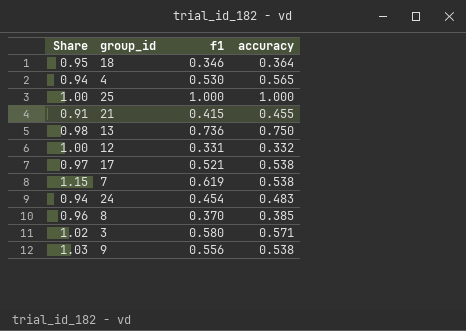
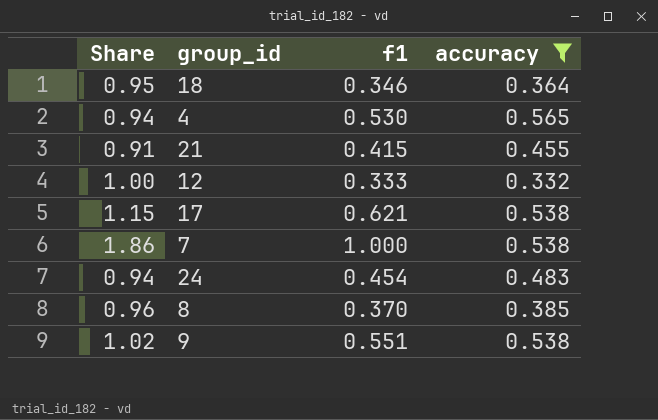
filter: none -> accuracy <= 0.565
12 | f1: 0.331 -> 0.333
17 | Share: 0.97 -> 1.15
17 | f1: 0.521 -> 0.621
7 | Share: 1.15 -> 1.86
7 | f1: 0.619 -> 1.000
9 | Share: 1.03 -> 1.02
9 | f1: 0.556 -> 0.551

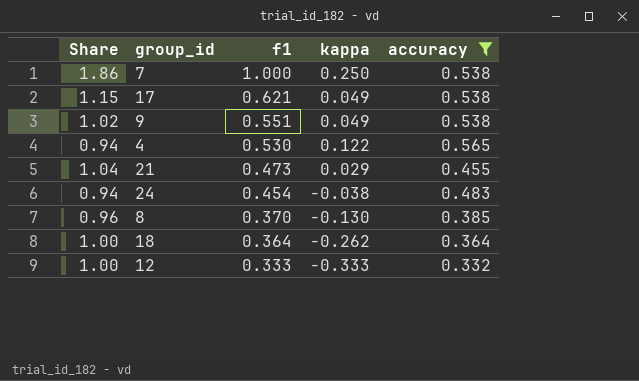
row order: none -> f1 descending
column kappa | position: none -> 4
21 | Share: 0.91 -> 1.04
21 | f1: 0.415 -> 0.473
18 | Share: 0.95 -> 1.00
18 | f1: 0.346 -> 0.364

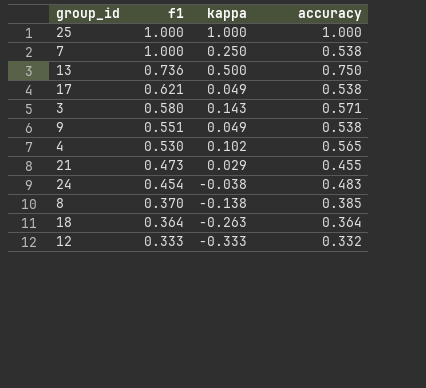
filter: accuracy <= 0.565 -> none
column Share | formula: [f1] / [accuracy] -> none
4 | kappa: 0.122 -> 0.102
8 | kappa: -0.130 -> -0.138
18 | kappa: -0.262 -> -0.263

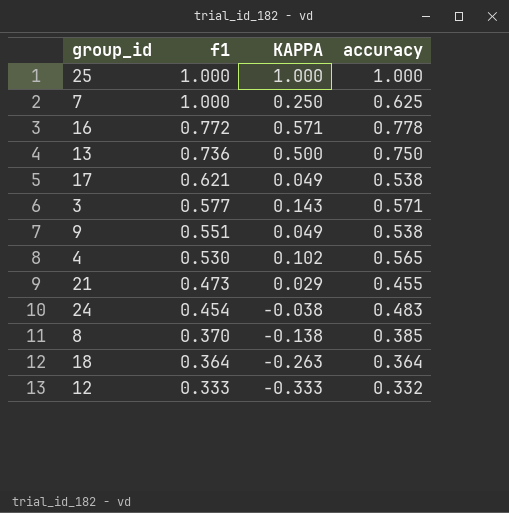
column name: kappa -> KAPPA
7 | accuracy: 0.538 -> 0.625
row 16: none -> 0.772 | 0.571 | 0.778
3 | f1: 0.580 -> 0.577

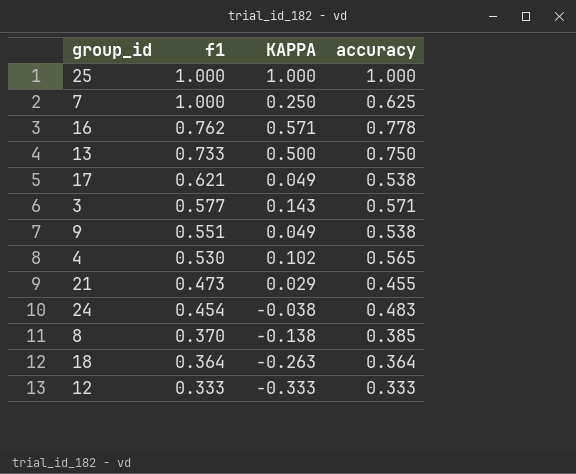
16 | f1: 0.772 -> 0.762
13 | f1: 0.736 -> 0.733
12 | accuracy: 0.332 -> 0.333

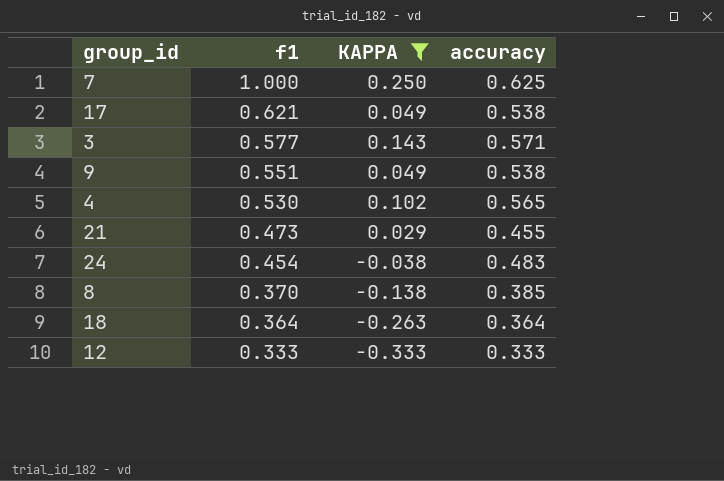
filter: none -> KAPPA <= 0.250

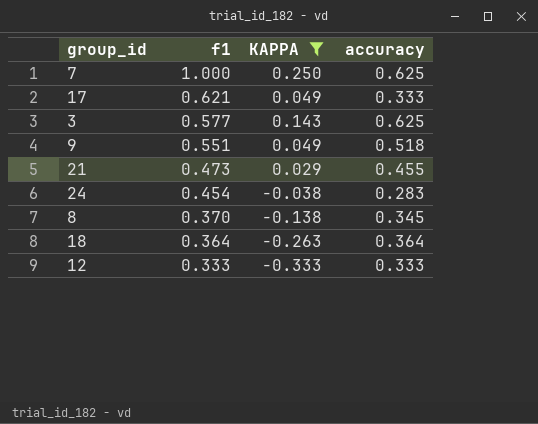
row 4: 0.530 | 0.102 | 0.565 -> none
17 | accuracy: 0.538 -> 0.333
3 | accuracy: 0.571 -> 0.625
9 | accuracy: 0.538 -> 0.518
24 | accuracy: 0.483 -> 0.283
8 | accuracy: 0.385 -> 0.345

